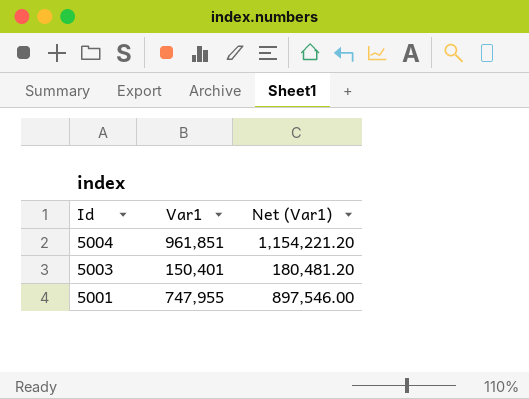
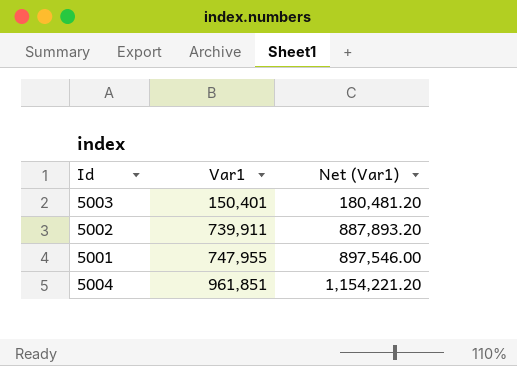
row order: Id descending -> Var1 ascending
row 5002: none -> 739,911 | 887,893.20

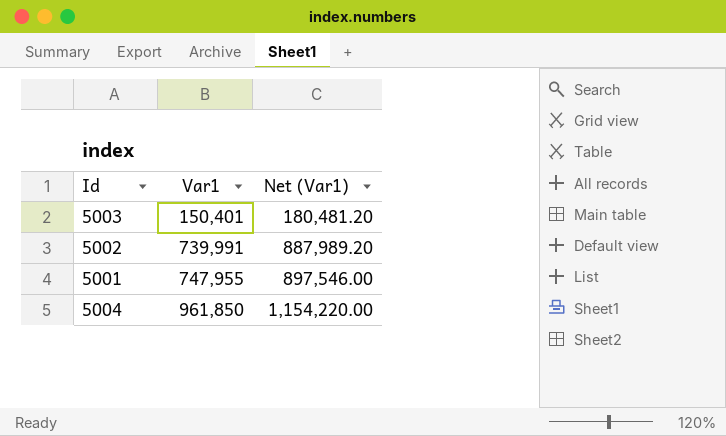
5002 | Var1: 739,911 -> 739,991
5002 | Net (Var1): 887,893.20 -> 887,989.20
5004 | Var1: 961,851 -> 961,850
5004 | Net (Var1): 1,154,221.20 -> 1,154,220.00

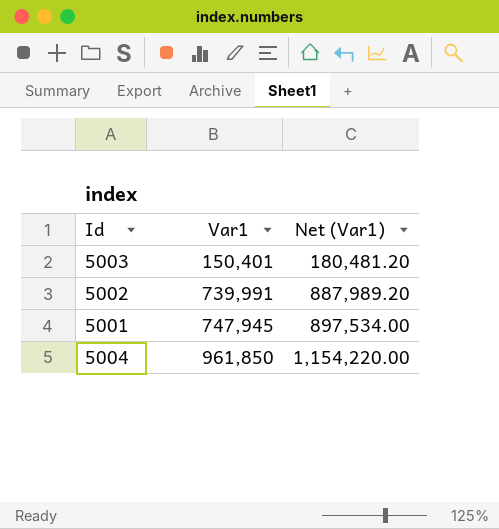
5001 | Var1: 747,955 -> 747,945
5001 | Net (Var1): 897,546.00 -> 897,534.00

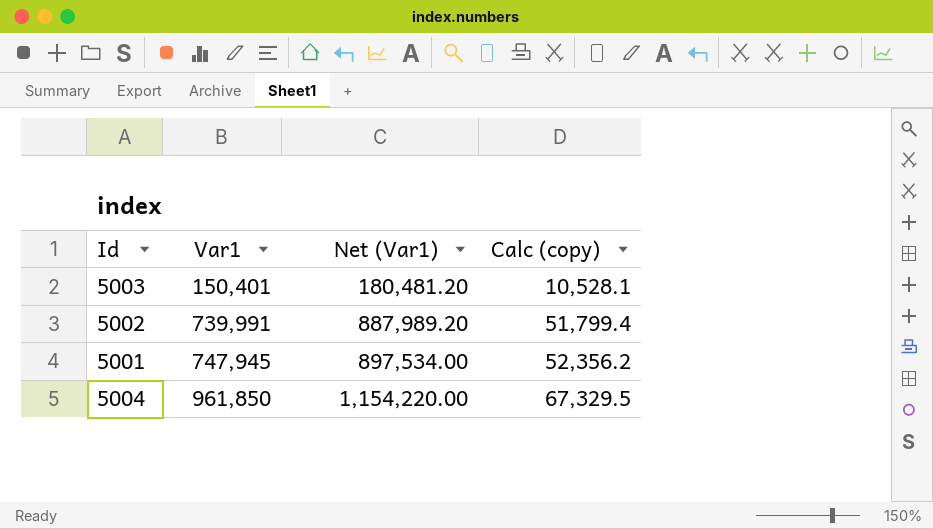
column Calc (copy) | formula: none -> [Var1] * 0.07

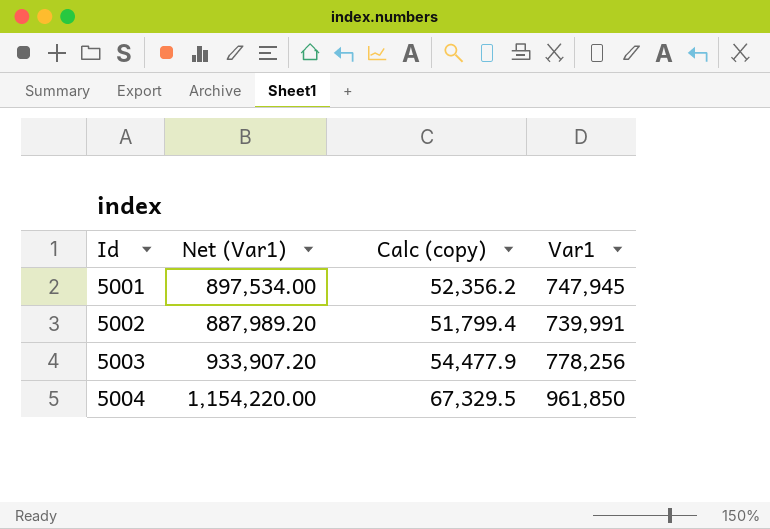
row order: Var1 ascending -> Id ascending
column Var1 | position: 2 -> 4
5003 | Net (Var1): 180,481.20 -> 933,907.20
5003 | Calc (copy): 10,528.1 -> 54,477.9
5003 | Var1: 150,401 -> 778,256

